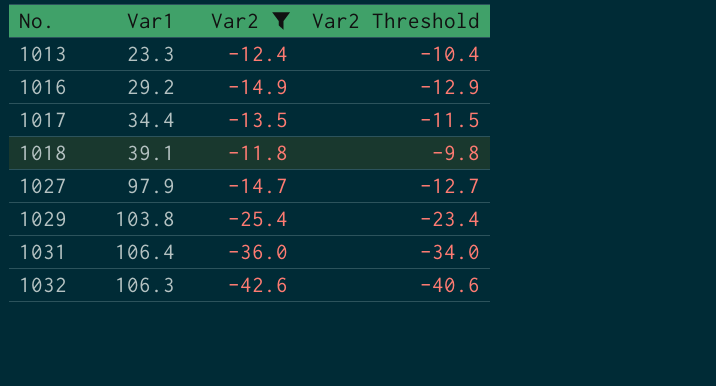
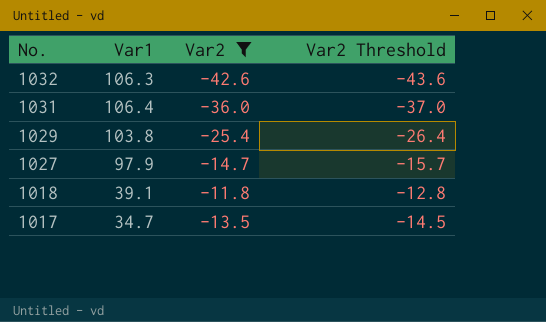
row order: No. ascending -> No. descending
column Var2 Threshold | formula: [Var2] + 2 -> [Var2] - 1
row 1013: 23.3 | -12.4 | -10.4 -> none
row 1016: 29.2 | -14.9 | -12.9 -> none
1017 | Var1: 34.4 -> 34.7

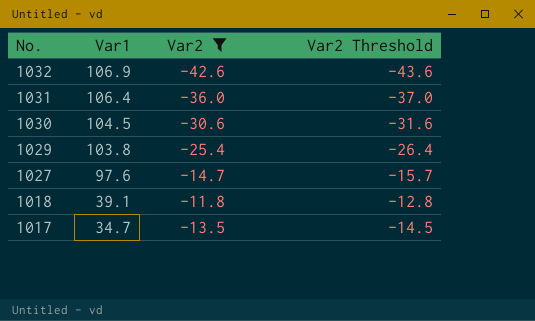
1032 | Var1: 106.3 -> 106.9
row 1030: none -> 104.5 | -30.6 | -31.6
1027 | Var1: 97.9 -> 97.6

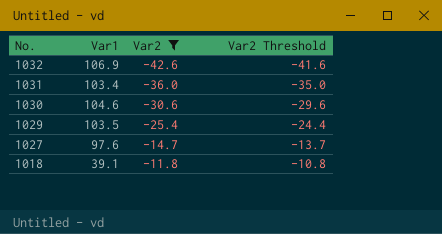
column Var2 Threshold | formula: [Var2] - 1 -> [Var2] + 1
row 1017: 34.7 | -13.5 | -14.5 -> none
1031 | Var1: 106.4 -> 103.4
1030 | Var1: 104.5 -> 104.6
1029 | Var1: 103.8 -> 103.5

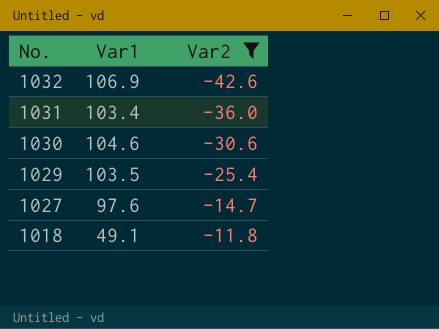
column Var2 Threshold | formula: [Var2] + 1 -> none
1018 | Var1: 39.1 -> 49.1

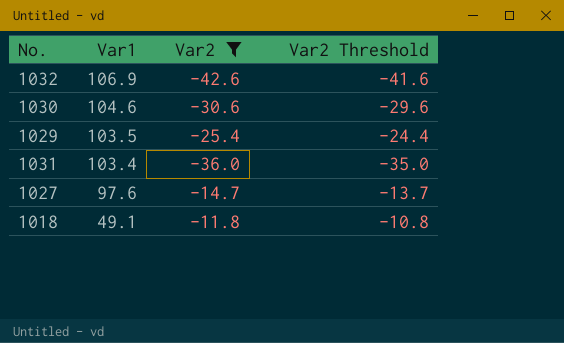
row order: No. descending -> Var1 descending
column Var2 Threshold | formula: none -> [Var2] + 1

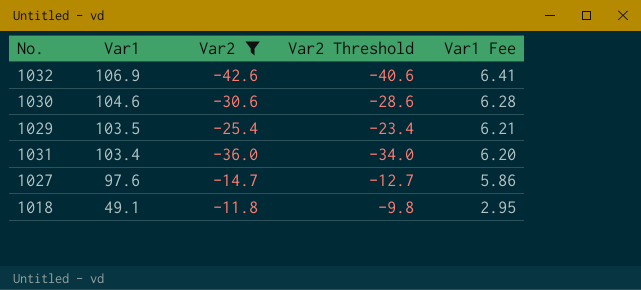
column Var2 Threshold | formula: [Var2] + 1 -> [Var2] + 2
column Var1 Fee | formula: none -> [Var1] * 0.06

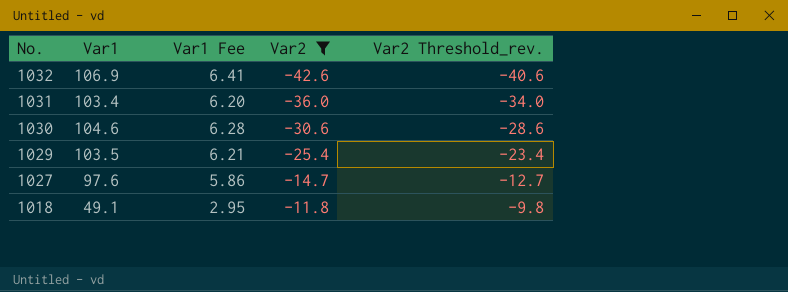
row order: Var1 descending -> No. descending
column Var1 Fee | position: 5 -> 3
column name: Var2 Threshold -> Var2 Threshold_rev.

